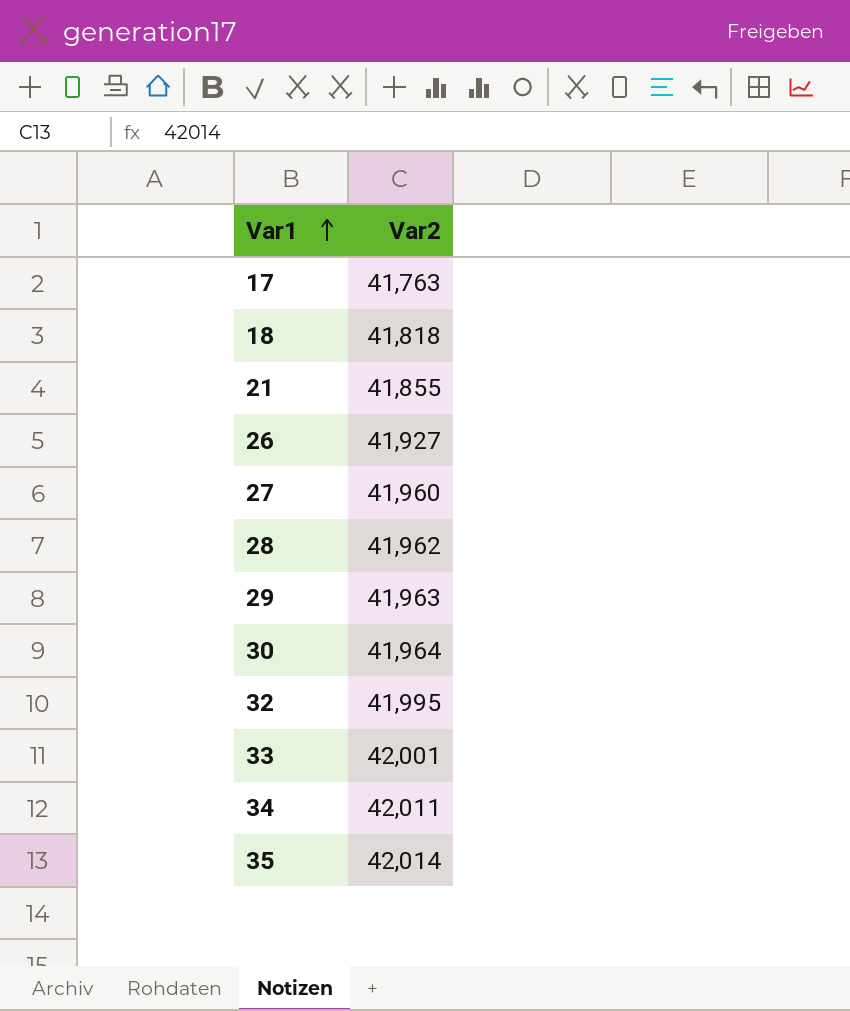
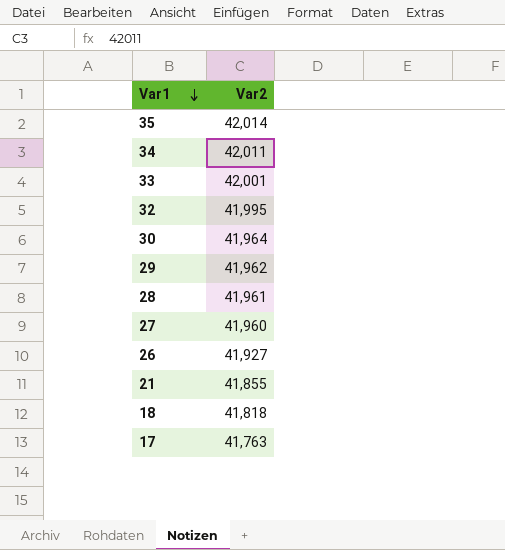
row order: Var1 ascending -> Var1 descending
29 | Var2: 41,963 -> 41,962
28 | Var2: 41,962 -> 41,961

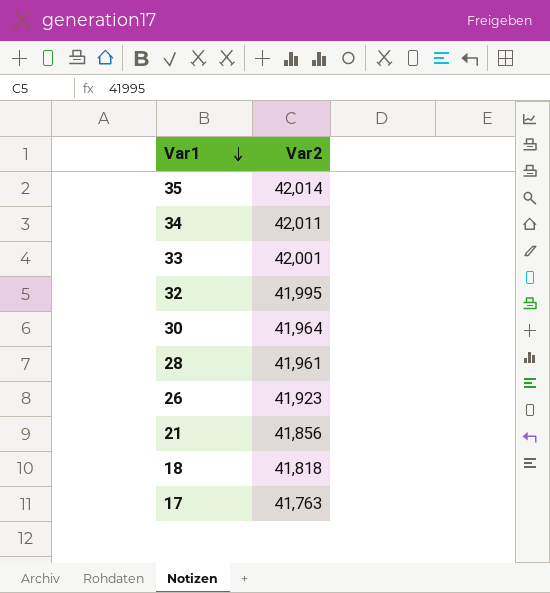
row 29: 41,962 -> none
row 27: 41,960 -> none
26 | Var2: 41,927 -> 41,923
21 | Var2: 41,855 -> 41,856

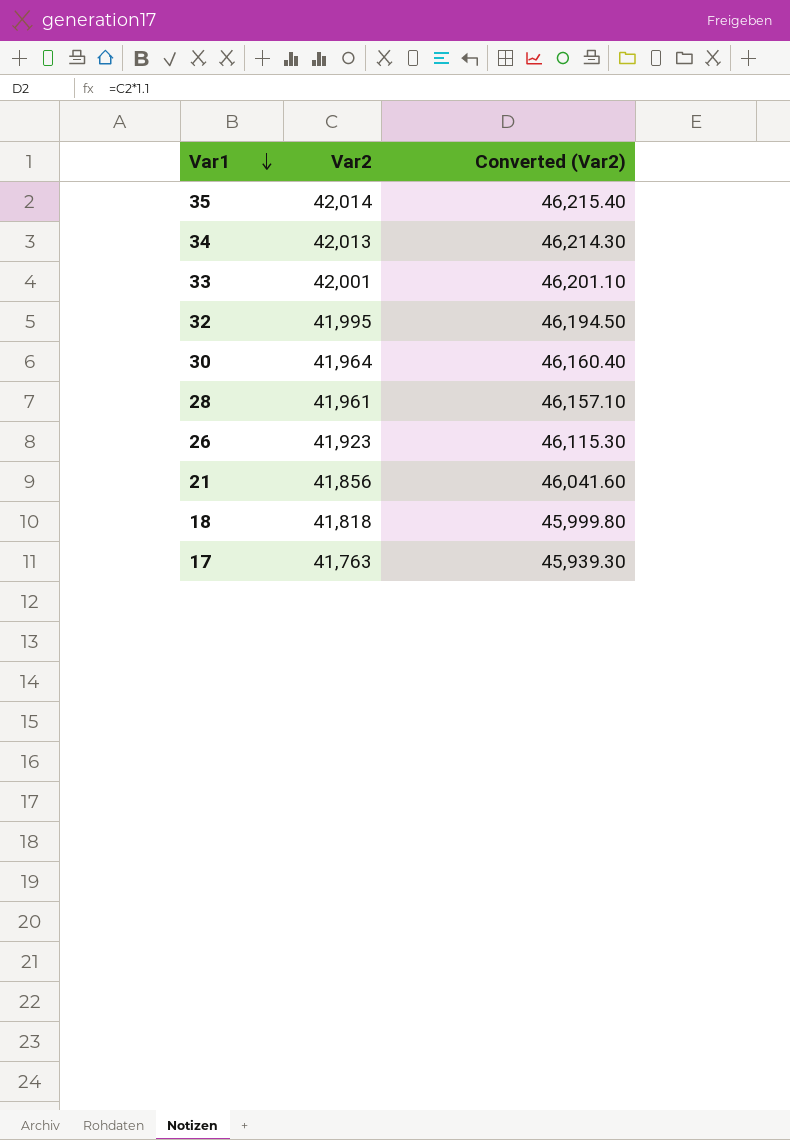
column Converted (Var2) | formula: none -> [Var2] * 1.1
34 | Var2: 42,011 -> 42,013

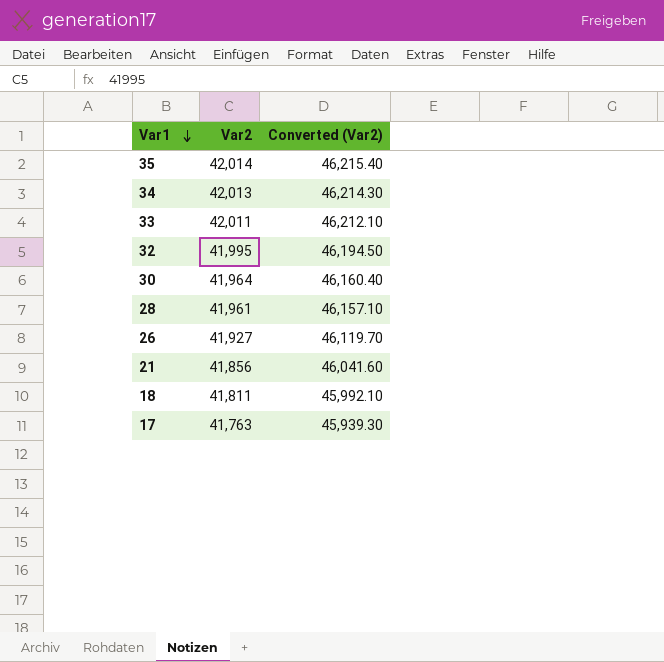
33 | Var2: 42,001 -> 42,011
33 | Converted (Var2): 46,201.10 -> 46,212.10
26 | Var2: 41,923 -> 41,927
26 | Converted (Var2): 46,115.30 -> 46,119.70
18 | Var2: 41,818 -> 41,811
18 | Converted (Var2): 45,999.80 -> 45,992.10

